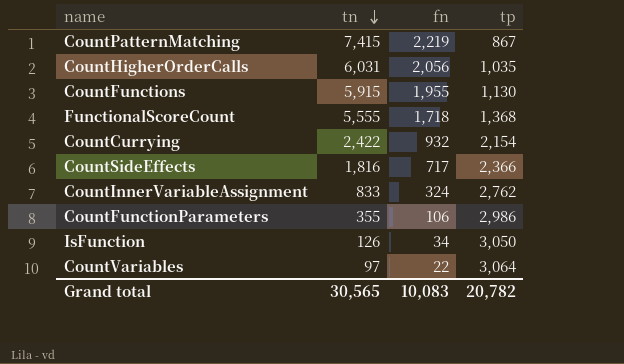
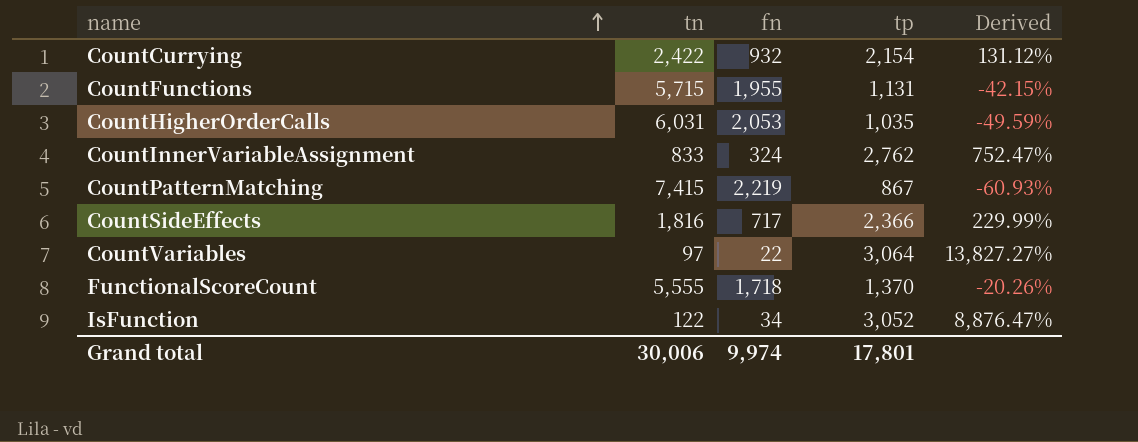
row order: tn descending -> name ascending
column Derived | formula: none -> ([tp] - [fn]) / [fn]
row CountFunctionParameters: 355 | 106 | 2,986 -> none
CountFunctions | tn: 5,915 -> 5,715
CountFunctions | tp: 1,130 -> 1,131
CountHigherOrderCalls | fn: 2,056 -> 2,053
FunctionalScoreCount | tp: 1,368 -> 1,370
IsFunction | tn: 126 -> 122
IsFunction | tp: 3,050 -> 3,052
Grand total | tn: 30,565 -> 30,006
Grand total | fn: 10,083 -> 9,974
Grand total | tp: 20,782 -> 17,801

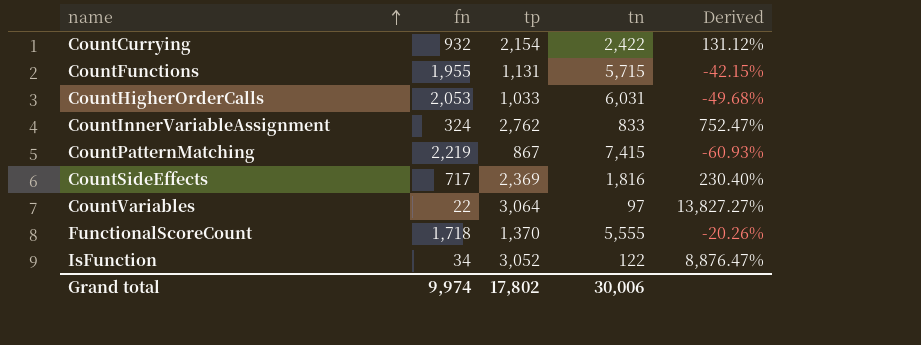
column tn | position: 2 -> 4
CountHigherOrderCalls | tp: 1,035 -> 1,033
CountHigherOrderCalls | Derived: -49.59% -> -49.68%
CountSideEffects | tp: 2,366 -> 2,369
CountSideEffects | Derived: 229.99% -> 230.40%
Grand total | tp: 17,801 -> 17,802

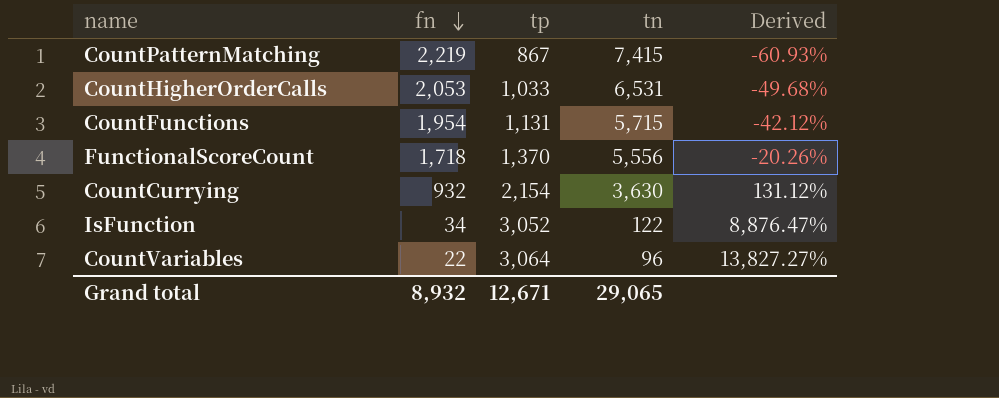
row order: name ascending -> fn descending
row CountInnerVariableAssignment: 324 | 2,762 | 833 | 752.47% -> none
row CountSideEffects: 717 | 2,369 | 1,816 | 230.40% -> none
CountHigherOrderCalls | tn: 6,031 -> 6,531
CountFunctions | fn: 1,955 -> 1,954
CountFunctions | Derived: -42.15% -> -42.12%
FunctionalScoreCount | tn: 5,555 -> 5,556
CountCurrying | tn: 2,422 -> 3,630
CountVariables | tn: 97 -> 96
Grand total | fn: 9,974 -> 8,932
Grand total | tp: 17,802 -> 12,671
Grand total | tn: 30,006 -> 29,065

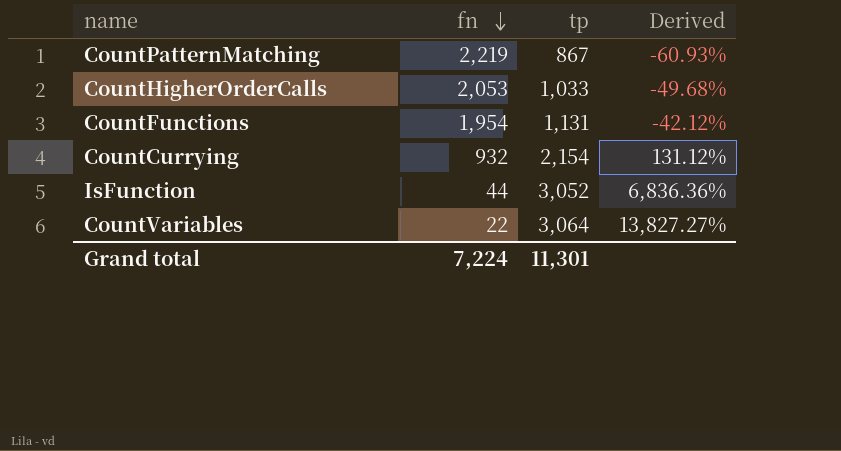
column tn | position: 4 -> none
row FunctionalScoreCount: 1,718 | 1,370 | 5,556 | -20.26% -> none
IsFunction | fn: 34 -> 44
IsFunction | Derived: 8,876.47% -> 6,836.36%
Grand total | fn: 8,932 -> 7,224
Grand total | tp: 12,671 -> 11,301

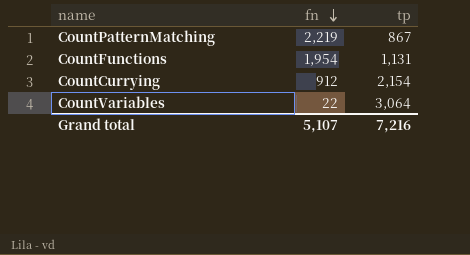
column Derived | formula: ([tp] - [fn]) / [fn] -> none
row CountHigherOrderCalls: 2,053 | 1,033 | -49.68% -> none
row IsFunction: 44 | 3,052 | 6,836.36% -> none
CountCurrying | fn: 932 -> 912
Grand total | fn: 7,224 -> 5,107
Grand total | tp: 11,301 -> 7,216

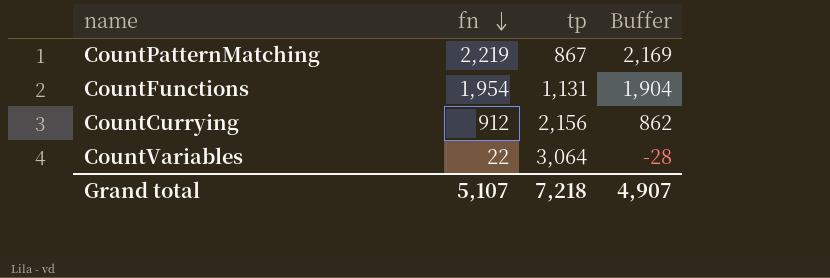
column Buffer | formula: none -> [fn] - 50
CountCurrying | tp: 2,154 -> 2,156
Grand total | tp: 7,216 -> 7,218

